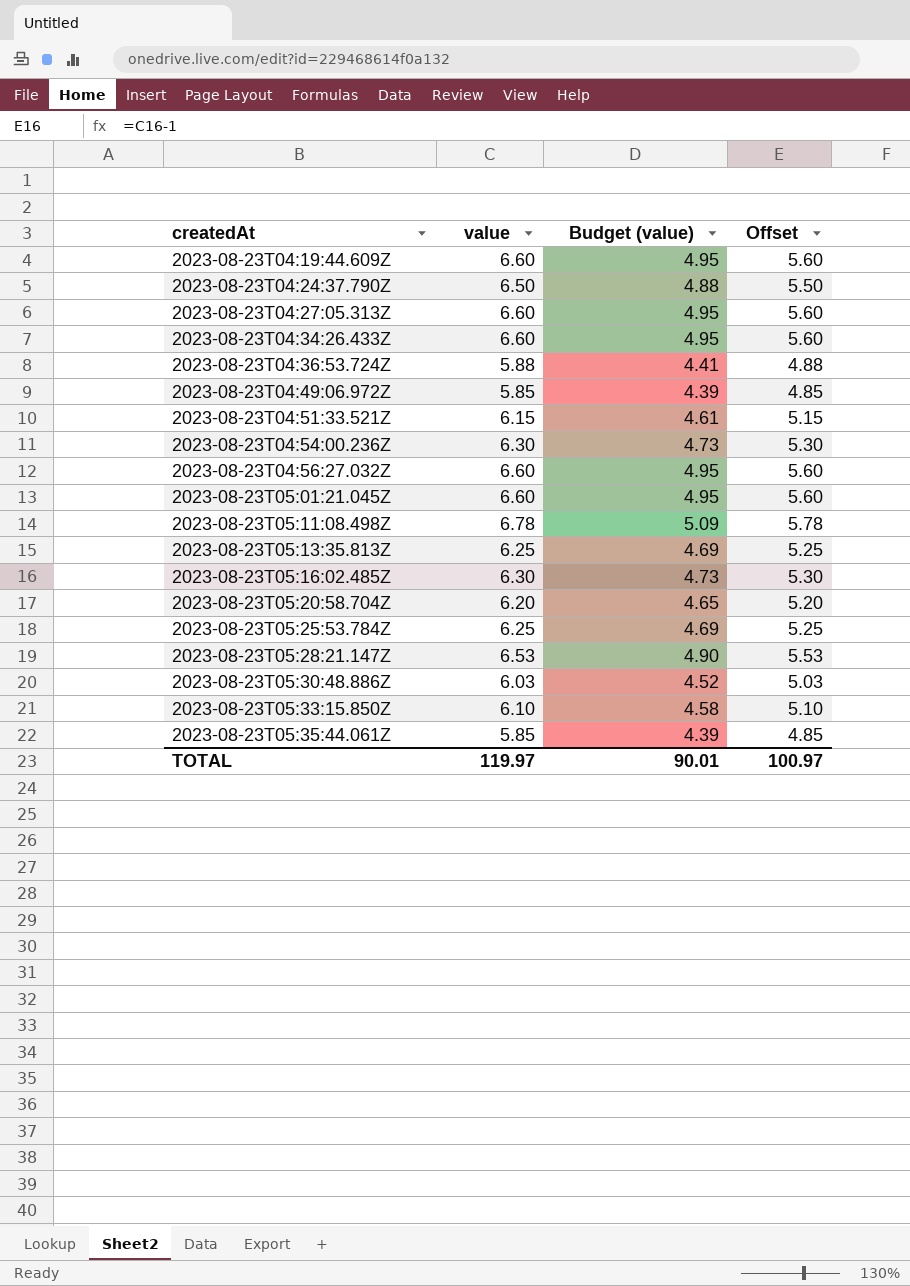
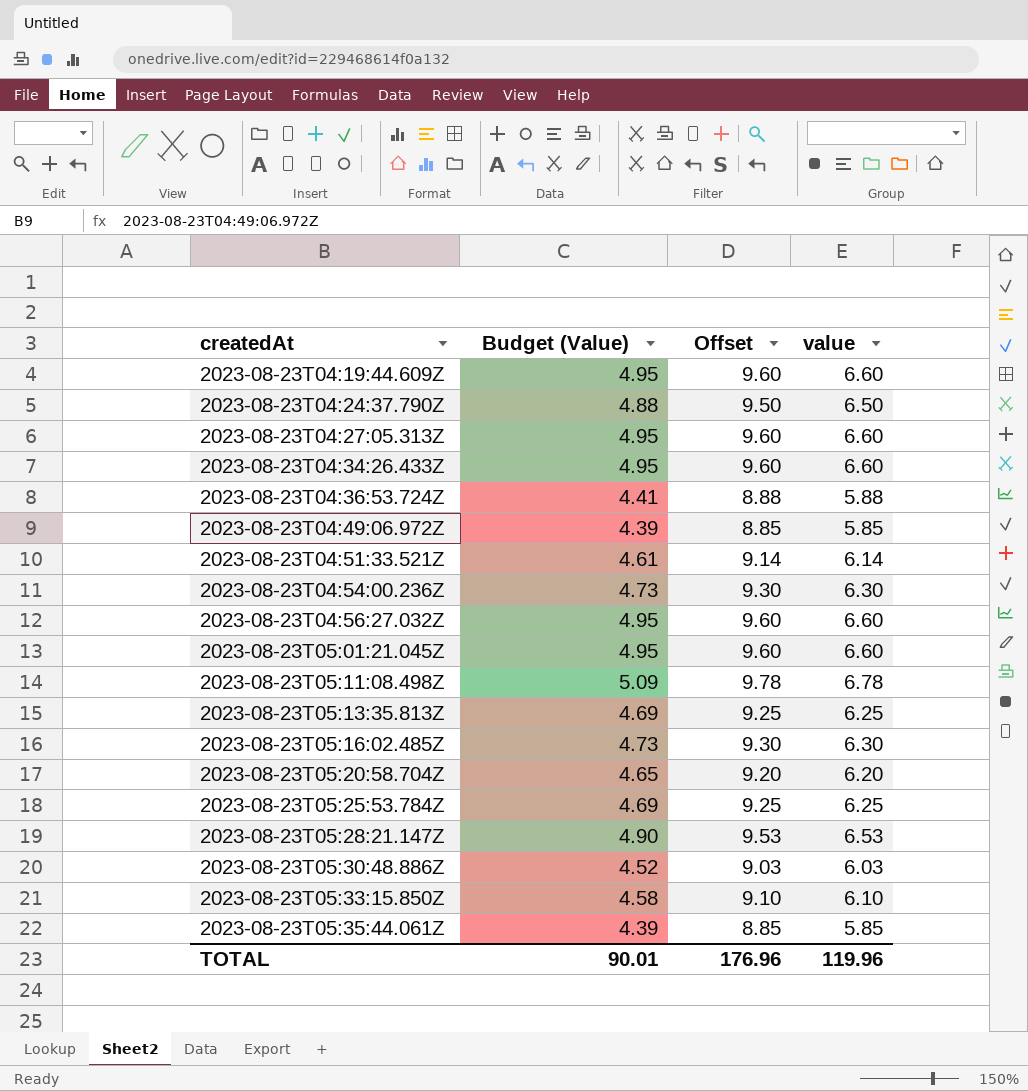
column name: Budget (value) -> Budget (Value)
column Offset | formula: [value] - 1 -> [value] + 3
column value | position: 2 -> 4
2023-08-23T04:51:33.521Z | value: 6.15 -> 6.14
TOTAL | Offset: 100.97 -> 176.96
TOTAL | value: 119.97 -> 119.96

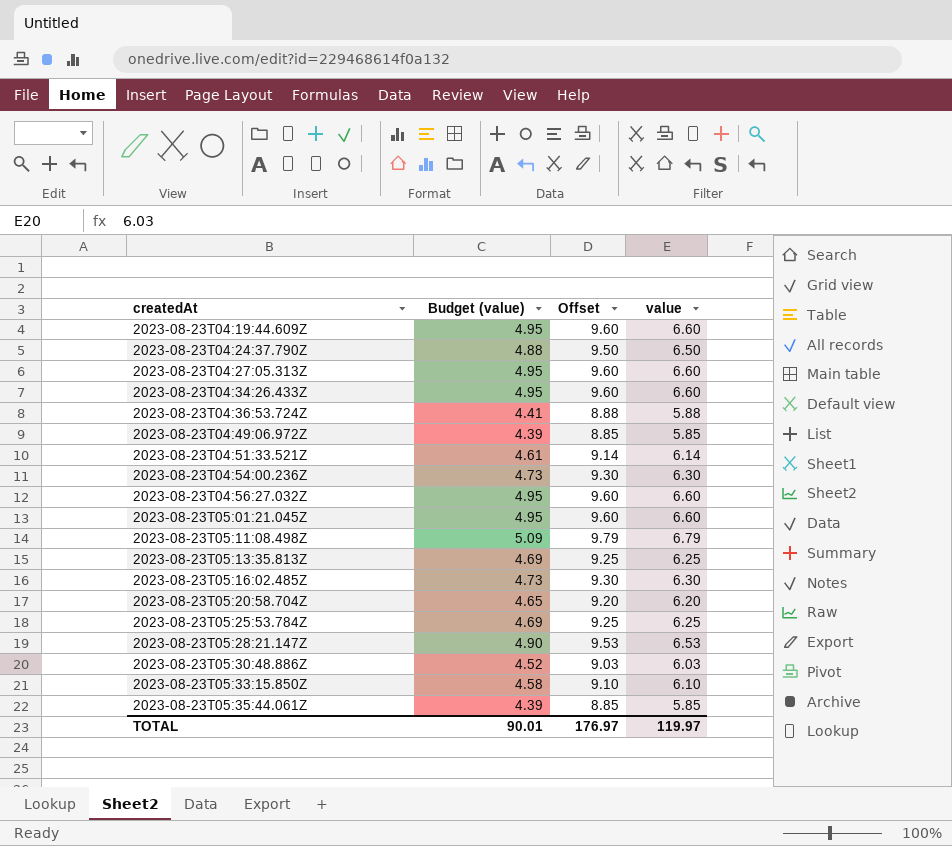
column name: Budget (Value) -> Budget (value)
2023-08-23T05:11:08.498Z | Offset: 9.78 -> 9.79
2023-08-23T05:11:08.498Z | value: 6.78 -> 6.79
TOTAL | Offset: 176.96 -> 176.97
TOTAL | value: 119.96 -> 119.97

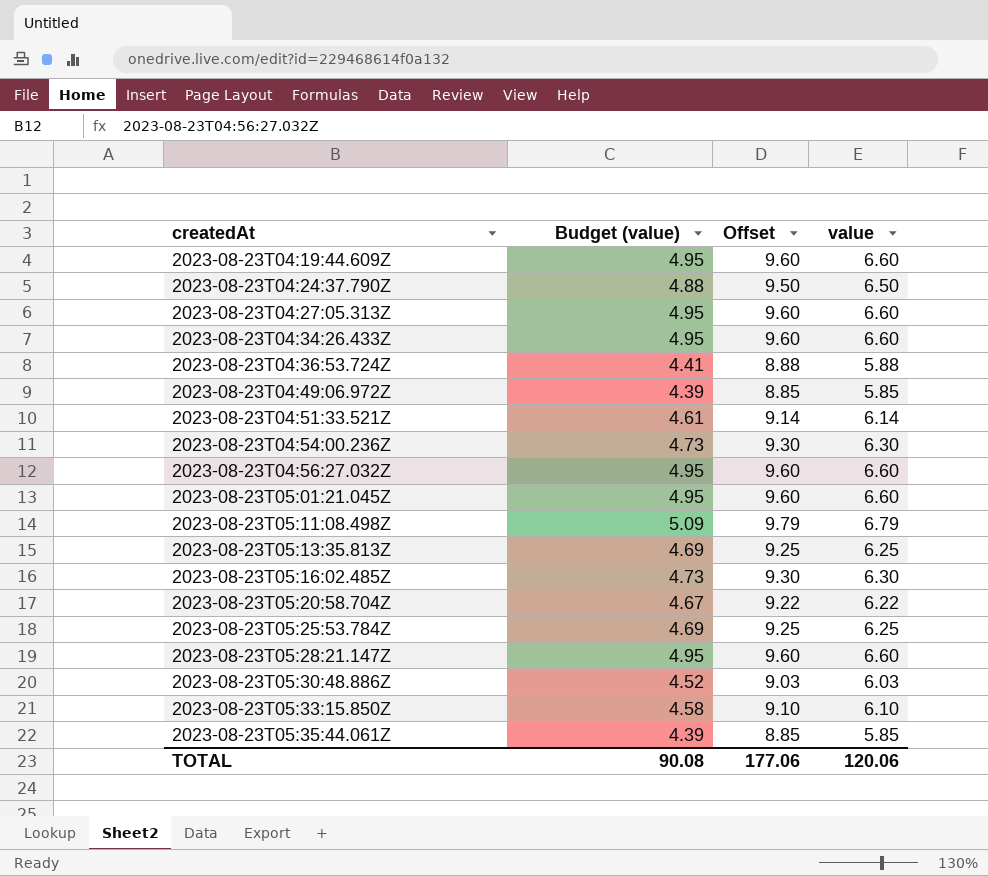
2023-08-23T05:20:58.704Z | Budget (value): 4.65 -> 4.67
2023-08-23T05:20:58.704Z | Offset: 9.20 -> 9.22
2023-08-23T05:20:58.704Z | value: 6.20 -> 6.22
2023-08-23T05:28:21.147Z | Budget (value): 4.90 -> 4.95
2023-08-23T05:28:21.147Z | Offset: 9.53 -> 9.60
2023-08-23T05:28:21.147Z | value: 6.53 -> 6.60
TOTAL | Budget (value): 90.01 -> 90.08
TOTAL | Offset: 176.97 -> 177.06
TOTAL | value: 119.97 -> 120.06

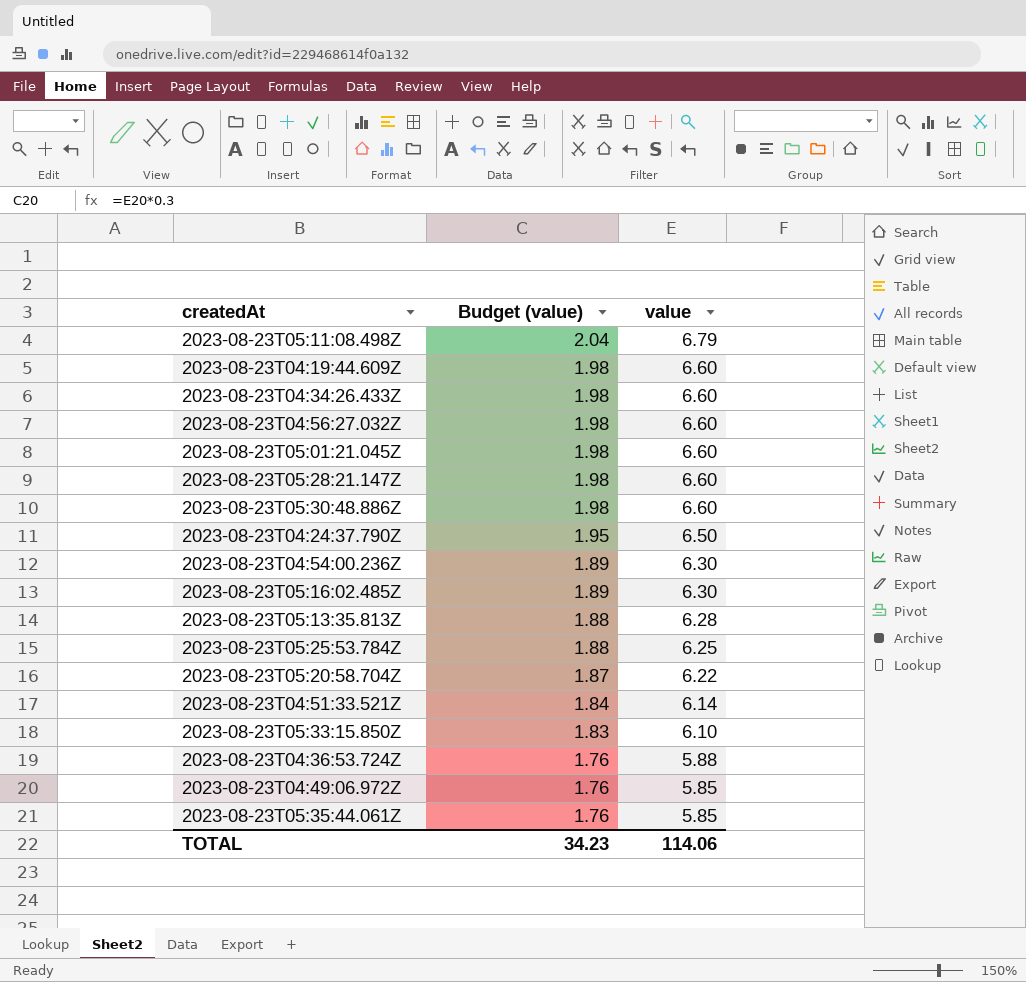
row order: createdAt ascending -> Budget (value) descending
column Offset | formula: [value] + 3 -> none
column Budget (value) | formula: [value] * 0.75 -> [value] * 0.3
row 2023-08-23T04:27:05.313Z: 4.95 | 9.60 | 6.60 -> none
2023-08-23T05:30:48.886Z | value: 6.03 -> 6.60
2023-08-23T05:13:35.813Z | value: 6.25 -> 6.28
TOTAL | Budget (value): 90.08 -> 34.23
TOTAL | value: 120.06 -> 114.06

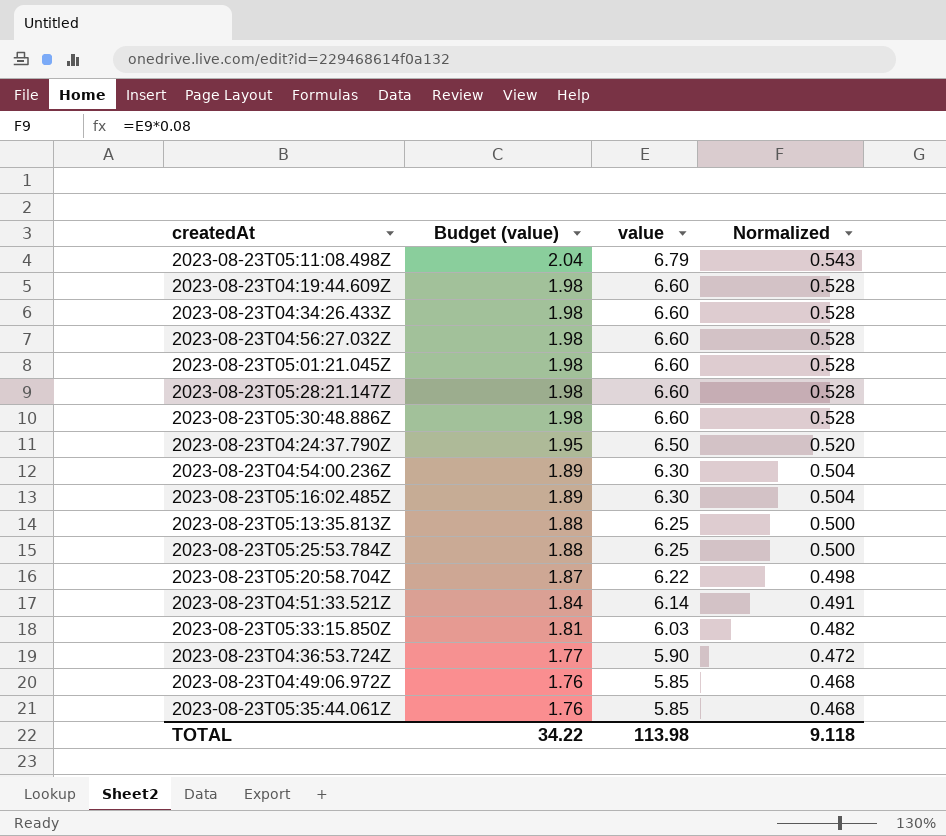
column Normalized | formula: none -> [value] * 0.08
2023-08-23T05:13:35.813Z | value: 6.28 -> 6.25
2023-08-23T05:33:15.850Z | Budget (value): 1.83 -> 1.81
2023-08-23T05:33:15.850Z | value: 6.10 -> 6.03
2023-08-23T04:36:53.724Z | Budget (value): 1.76 -> 1.77
2023-08-23T04:36:53.724Z | value: 5.88 -> 5.90
TOTAL | Budget (value): 34.23 -> 34.22
TOTAL | value: 114.06 -> 113.98

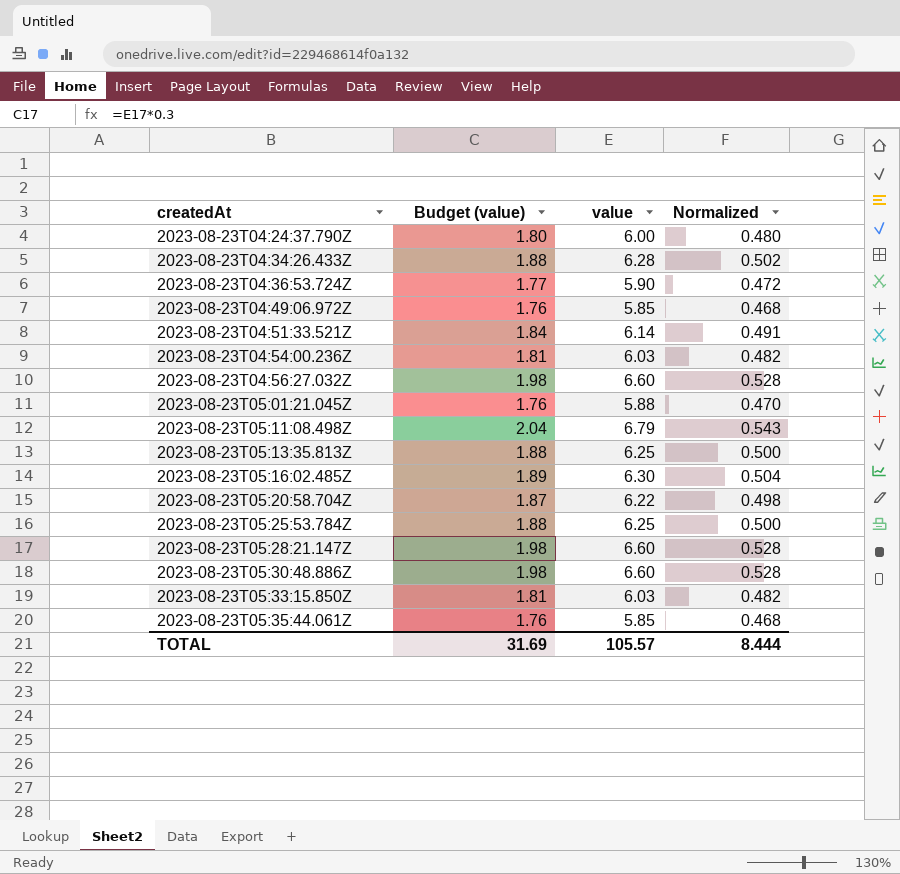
row order: Budget (value) descending -> createdAt ascending
row 2023-08-23T04:19:44.609Z: 1.98 | 6.60 | 0.528 -> none
2023-08-23T04:24:37.790Z | Budget (value): 1.95 -> 1.80
2023-08-23T04:24:37.790Z | value: 6.50 -> 6.00
2023-08-23T04:24:37.790Z | Normalized: 0.520 -> 0.480
2023-08-23T04:34:26.433Z | Budget (value): 1.98 -> 1.88
2023-08-23T04:34:26.433Z | value: 6.60 -> 6.28
2023-08-23T04:34:26.433Z | Normalized: 0.528 -> 0.502
2023-08-23T04:54:00.236Z | Budget (value): 1.89 -> 1.81
2023-08-23T04:54:00.236Z | value: 6.30 -> 6.03
2023-08-23T04:54:00.236Z | Normalized: 0.504 -> 0.482
2023-08-23T05:01:21.045Z | Budget (value): 1.98 -> 1.76
2023-08-23T05:01:21.045Z | value: 6.60 -> 5.88
2023-08-23T05:01:21.045Z | Normalized: 0.528 -> 0.470
TOTAL | Budget (value): 34.22 -> 31.69
TOTAL | value: 113.98 -> 105.57
TOTAL | Normalized: 9.118 -> 8.444

